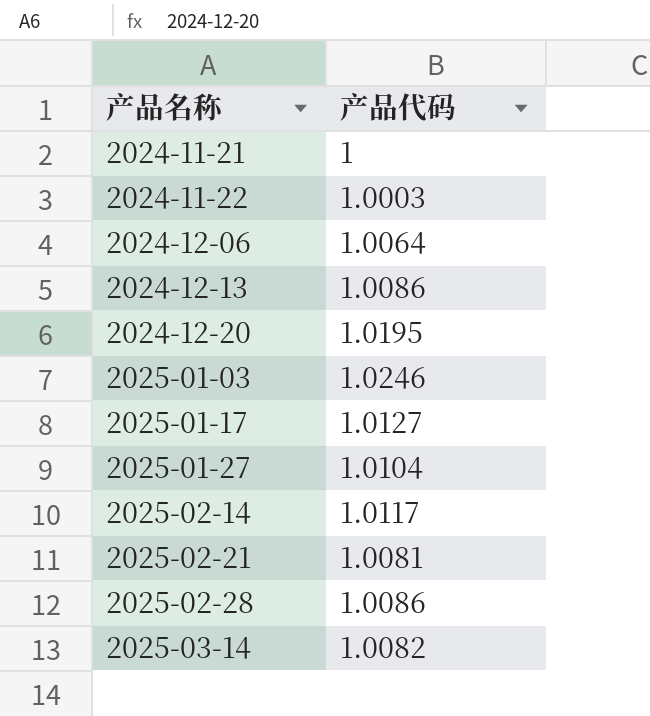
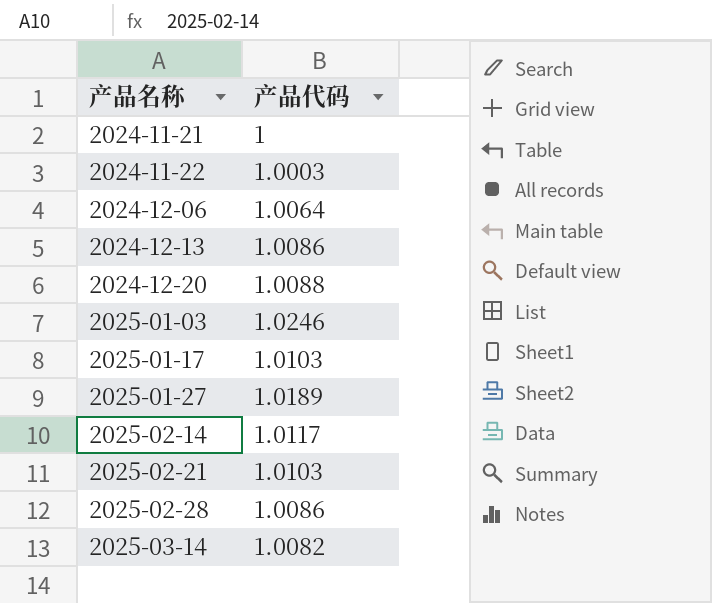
2024-12-20 | 产品代码: 1.0195 -> 1.0088
2025-01-17 | 产品代码: 1.0127 -> 1.0103
2025-01-27 | 产品代码: 1.0104 -> 1.0189
2025-02-21 | 产品代码: 1.0081 -> 1.0103

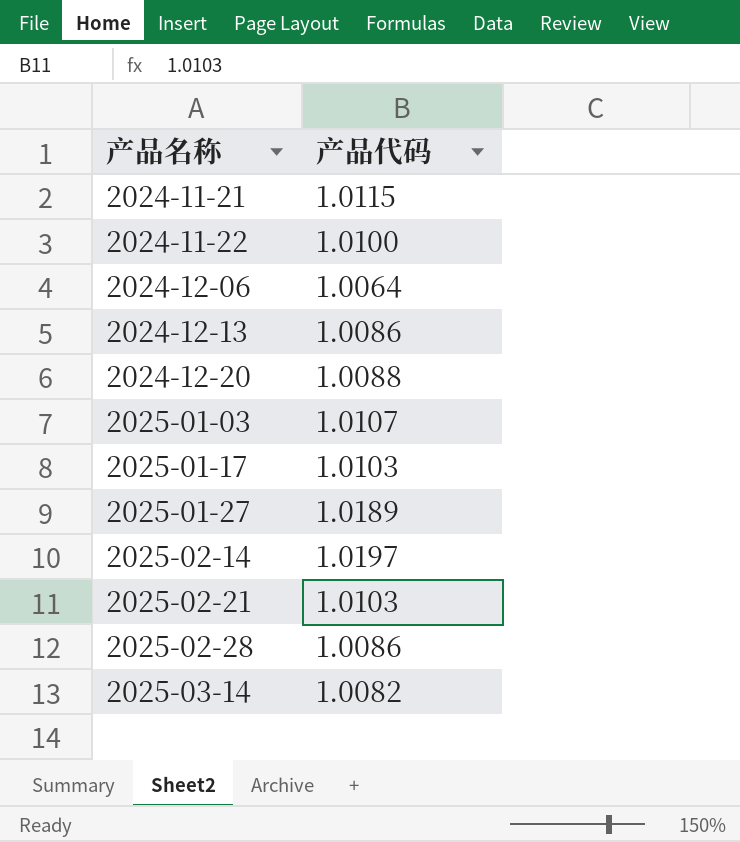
2024-11-21 | 产品代码: 1 -> 1.0115
2024-11-22 | 产品代码: 1.0003 -> 1.0100
2025-01-03 | 产品代码: 1.0246 -> 1.0107
2025-02-14 | 产品代码: 1.0117 -> 1.0197

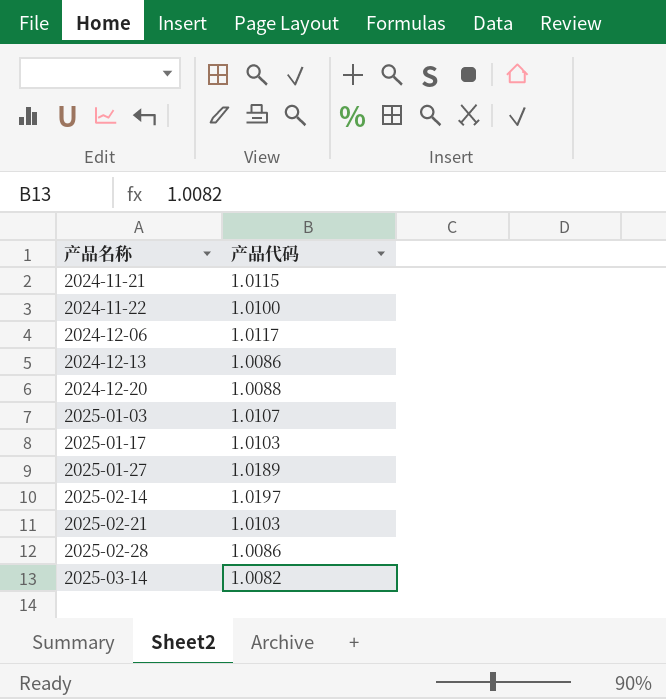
2024-12-06 | 产品代码: 1.0064 -> 1.0117

